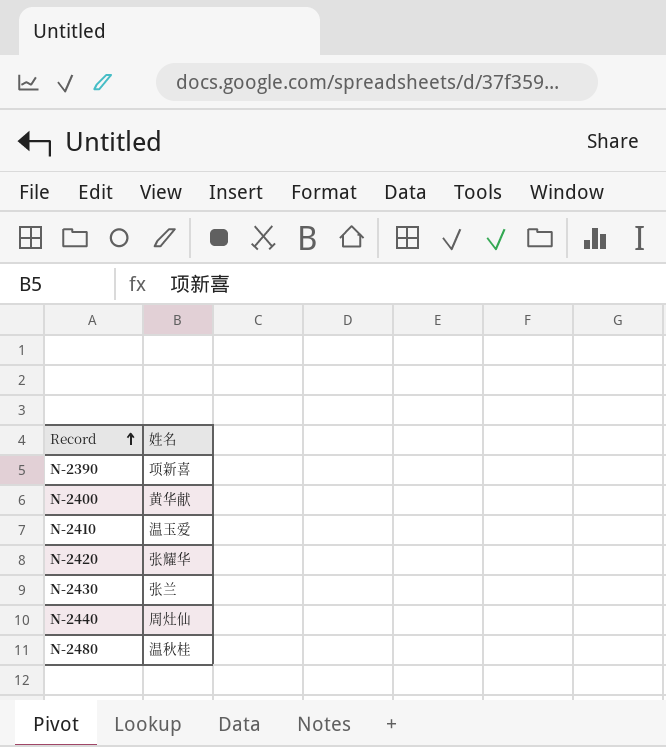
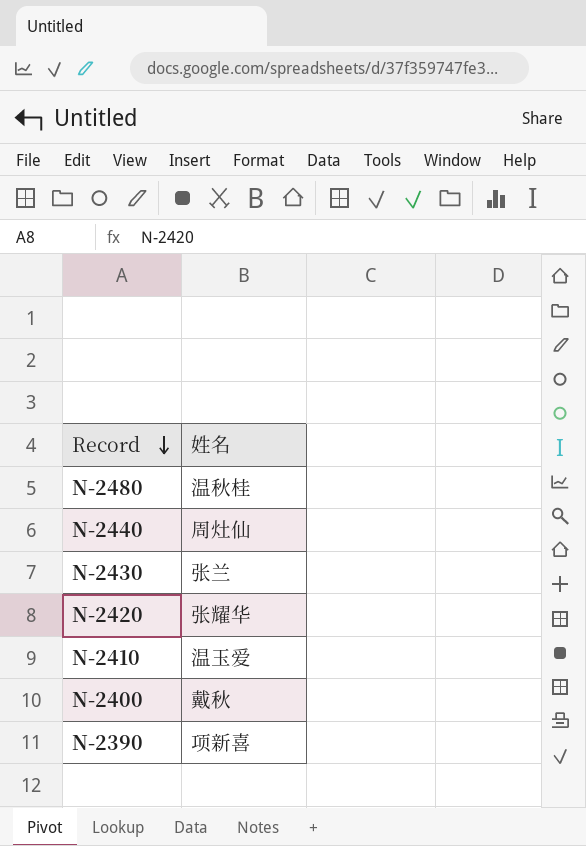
row order: Record ascending -> Record descending
N-2400 | 姓名: 黄华献 -> 戴秋

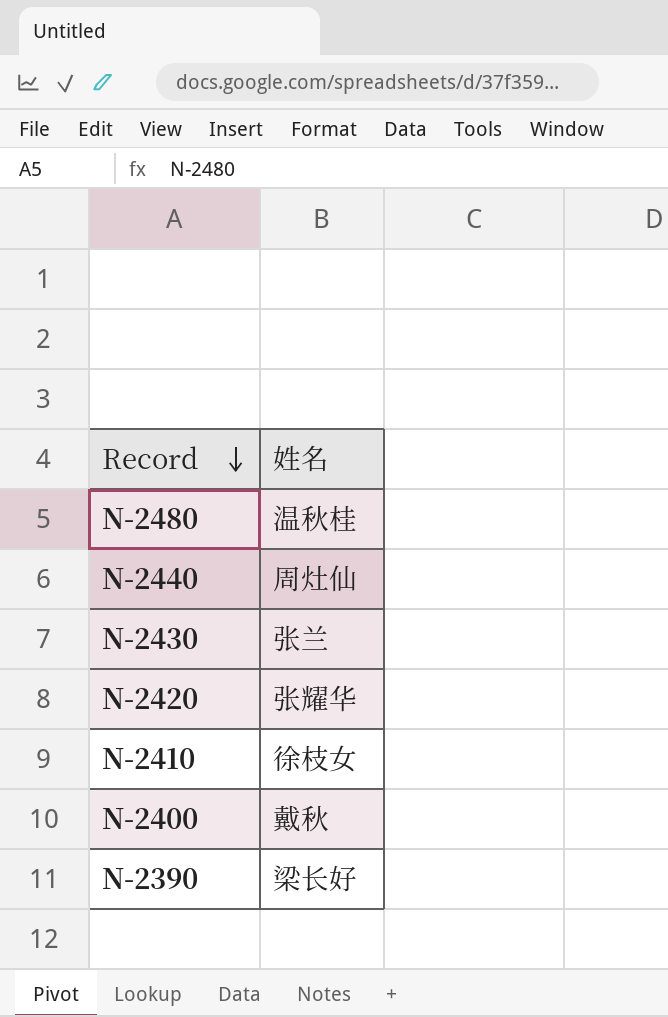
N-2410 | 姓名: 温玉爱 -> 徐枝女
N-2390 | 姓名: 项新喜 -> 梁长好

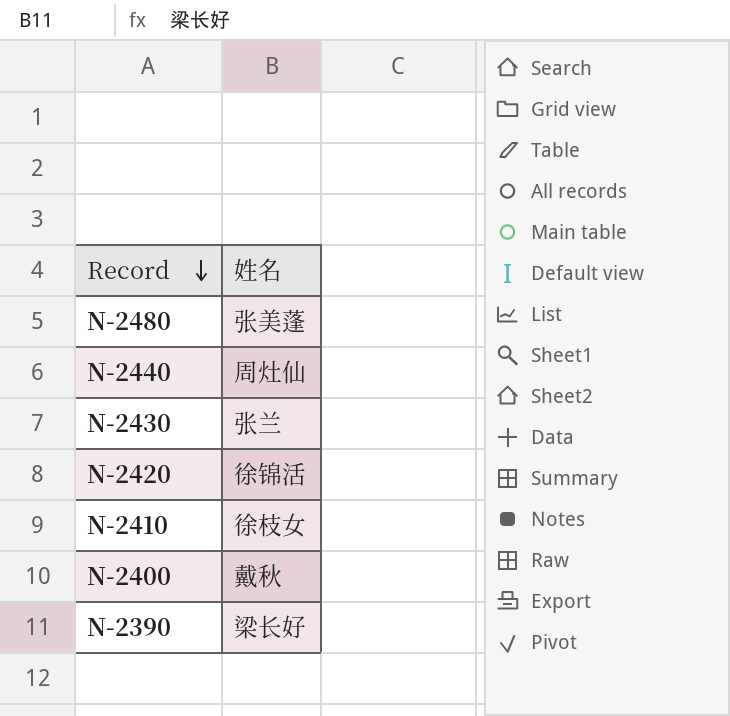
N-2480 | 姓名: 温秋桂 -> 张美蓬
N-2420 | 姓名: 张耀华 -> 徐锦活

